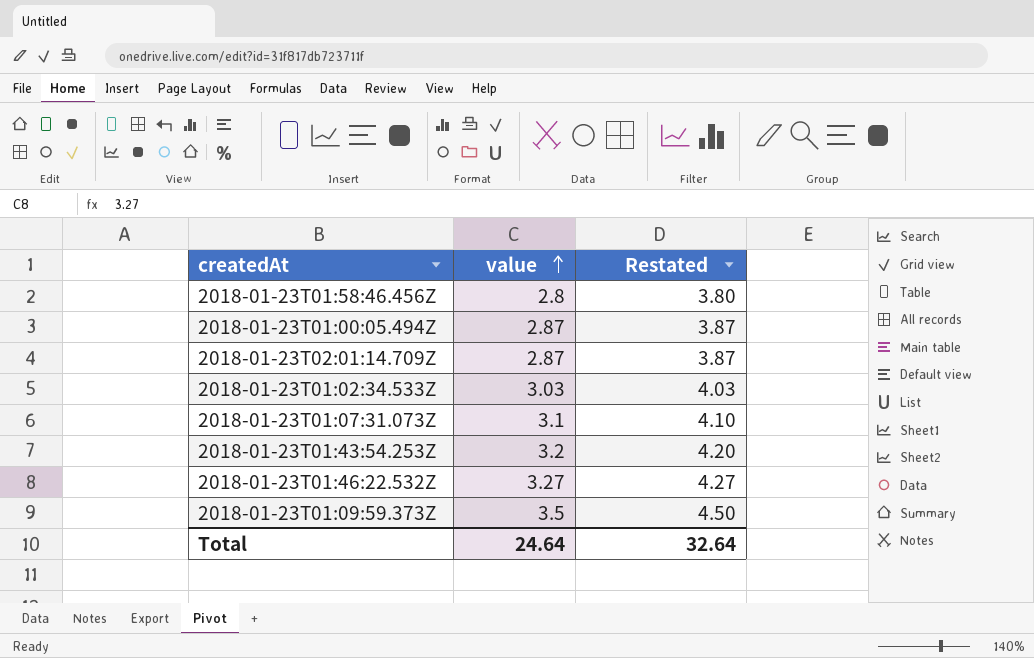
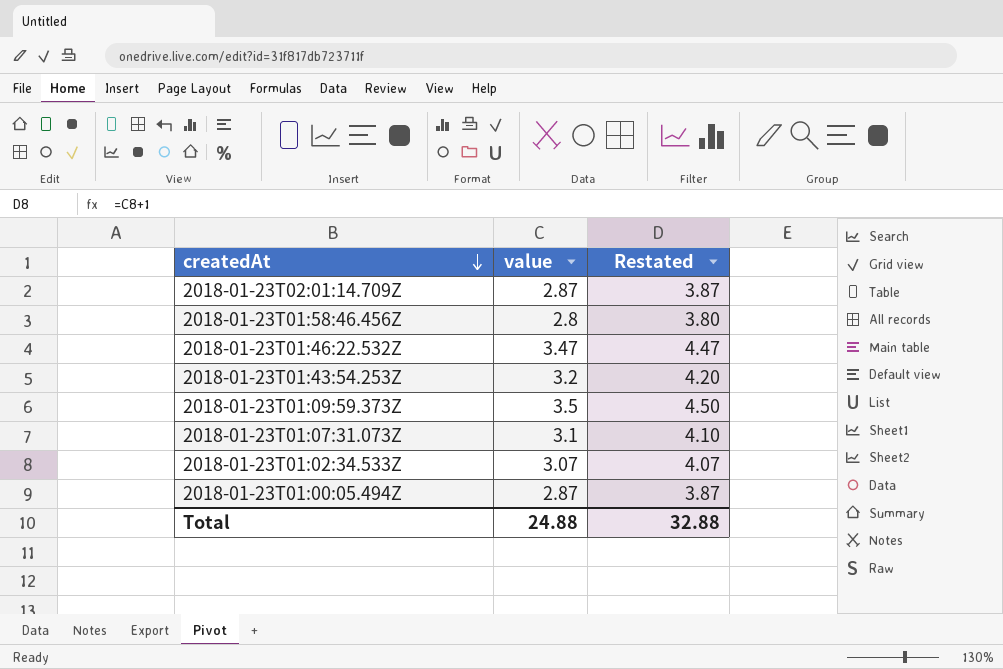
row order: value ascending -> createdAt descending
2018-01-23T01:46:22.532Z | value: 3.27 -> 3.47
2018-01-23T01:46:22.532Z | Restated: 4.27 -> 4.47
2018-01-23T01:02:34.533Z | value: 3.03 -> 3.07
2018-01-23T01:02:34.533Z | Restated: 4.03 -> 4.07
Total | value: 24.64 -> 24.88
Total | Restated: 32.64 -> 32.88

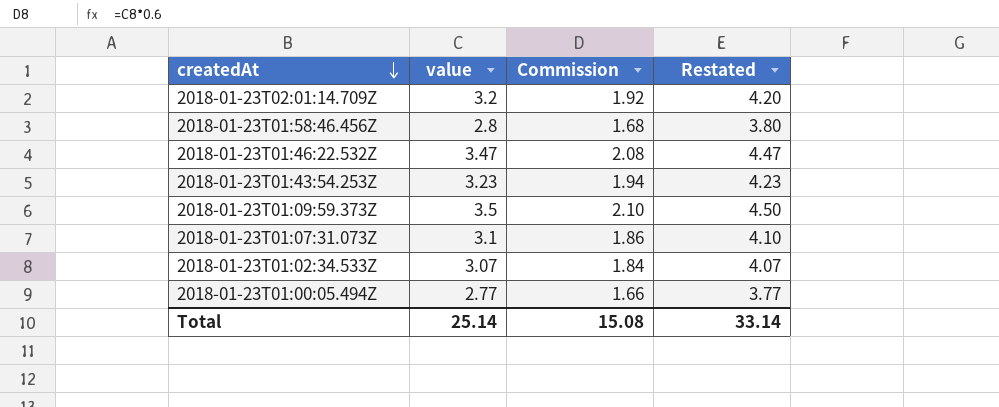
column Commission | formula: none -> [value] * 0.6
2018-01-23T02:01:14.709Z | value: 2.87 -> 3.2
2018-01-23T02:01:14.709Z | Restated: 3.87 -> 4.20
2018-01-23T01:43:54.253Z | value: 3.2 -> 3.23
2018-01-23T01:43:54.253Z | Restated: 4.20 -> 4.23
2018-01-23T01:00:05.494Z | value: 2.87 -> 2.77
2018-01-23T01:00:05.494Z | Restated: 3.87 -> 3.77
Total | value: 24.88 -> 25.14
Total | Restated: 32.88 -> 33.14

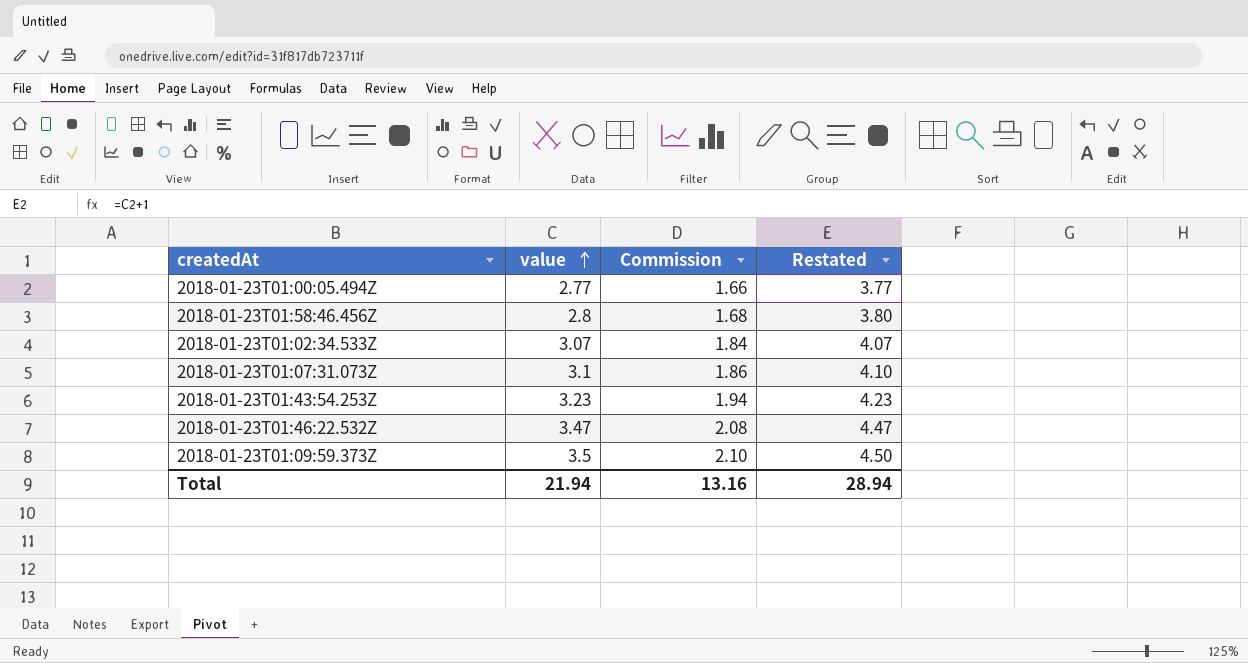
row order: createdAt descending -> value ascending
row 2018-01-23T02:01:14.709Z: 3.2 | 1.92 | 4.20 -> none
Total | value: 25.14 -> 21.94
Total | Commission: 15.08 -> 13.16
Total | Restated: 33.14 -> 28.94

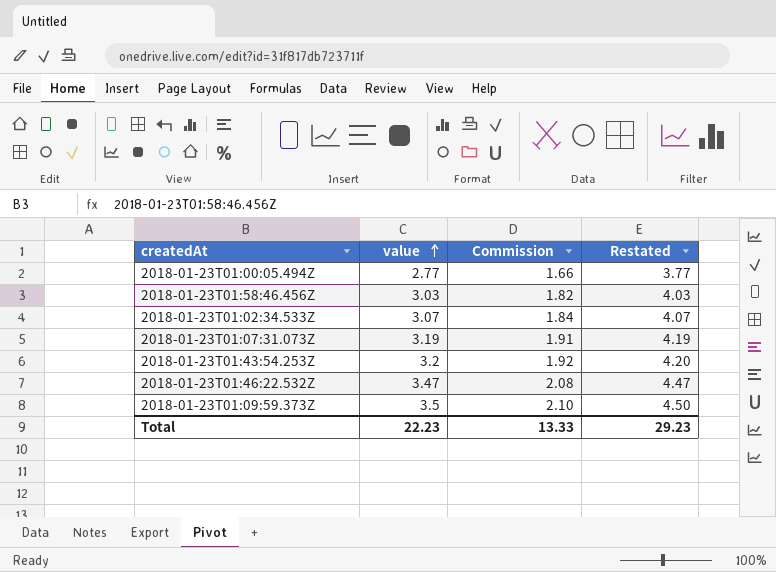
2018-01-23T01:58:46.456Z | value: 2.8 -> 3.03
2018-01-23T01:58:46.456Z | Commission: 1.68 -> 1.82
2018-01-23T01:58:46.456Z | Restated: 3.80 -> 4.03
2018-01-23T01:07:31.073Z | value: 3.1 -> 3.19
2018-01-23T01:07:31.073Z | Commission: 1.86 -> 1.91
2018-01-23T01:07:31.073Z | Restated: 4.10 -> 4.19
2018-01-23T01:43:54.253Z | value: 3.23 -> 3.2
2018-01-23T01:43:54.253Z | Commission: 1.94 -> 1.92
2018-01-23T01:43:54.253Z | Restated: 4.23 -> 4.20
Total | value: 21.94 -> 22.23
Total | Commission: 13.16 -> 13.33
Total | Restated: 28.94 -> 29.23

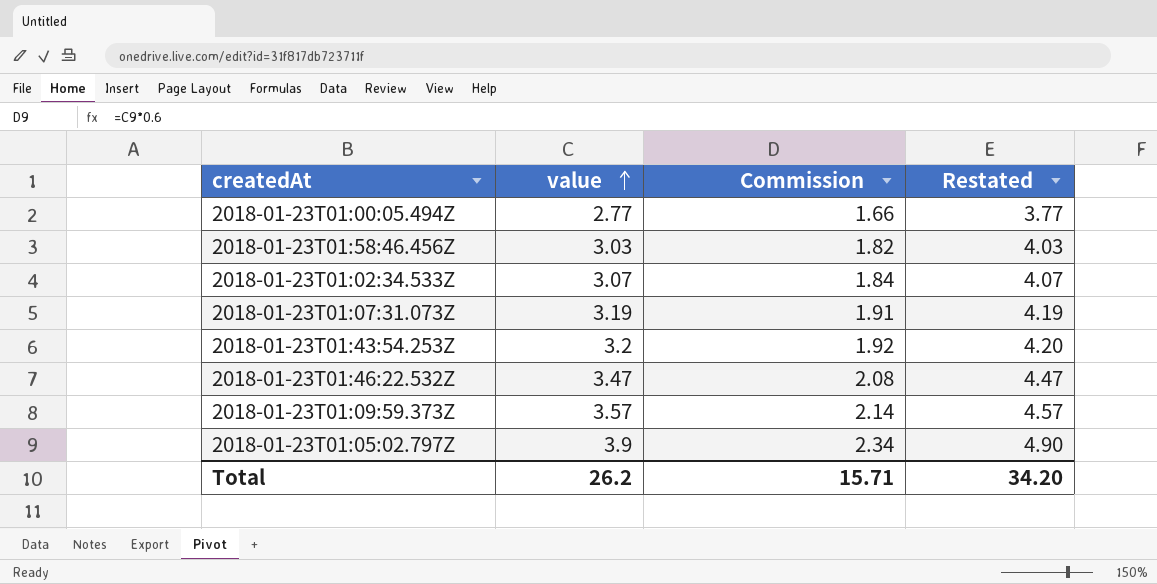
2018-01-23T01:09:59.373Z | value: 3.5 -> 3.57
2018-01-23T01:09:59.373Z | Commission: 2.10 -> 2.14
2018-01-23T01:09:59.373Z | Restated: 4.50 -> 4.57
row 2018-01-23T01:05:02.797Z: none -> 3.9 | 2.34 | 4.90
Total | value: 22.23 -> 26.2
Total | Commission: 13.33 -> 15.71
Total | Restated: 29.23 -> 34.20

